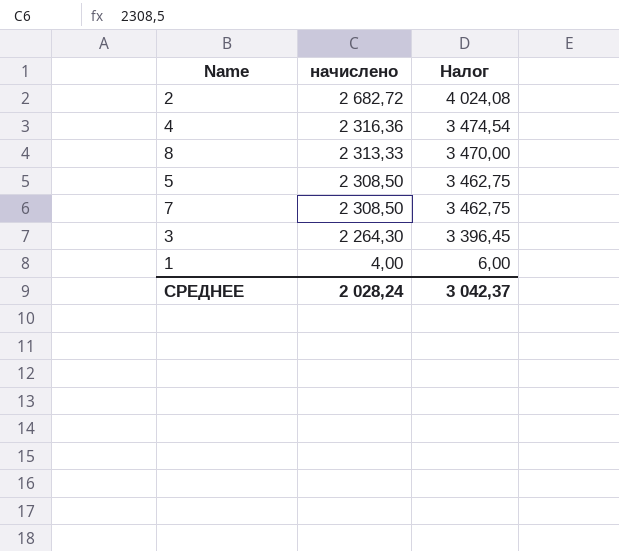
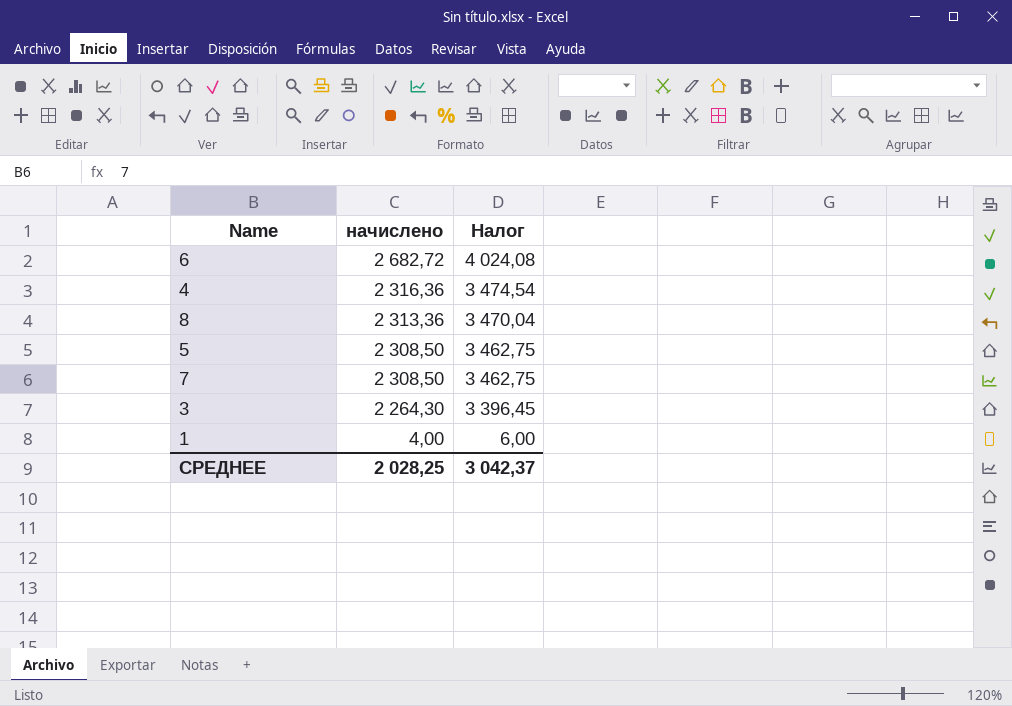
row 2: 2 682,72 | 4 024,08 -> none
row 6: none -> 2 682,72 | 4 024,08
8 | начислено: 2 313,33 -> 2 313,36
8 | Налог: 3 470,00 -> 3 470,04
СРЕДНЕЕ | начислено: 2 028,24 -> 2 028,25

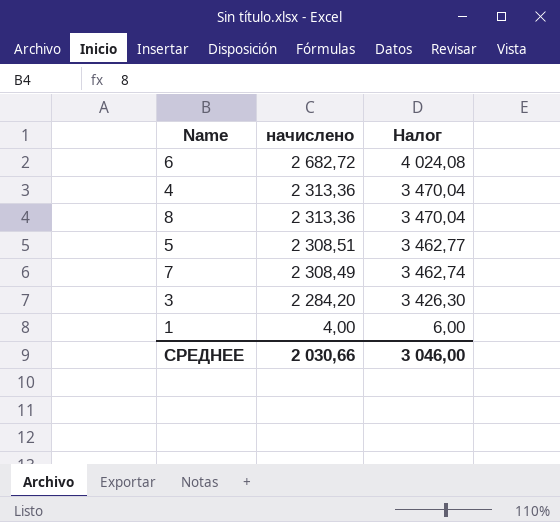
4 | начислено: 2 316,36 -> 2 313,36
4 | Налог: 3 474,54 -> 3 470,04
5 | начислено: 2 308,50 -> 2 308,51
5 | Налог: 3 462,75 -> 3 462,77
7 | начислено: 2 308,50 -> 2 308,49
7 | Налог: 3 462,75 -> 3 462,74
3 | начислено: 2 264,30 -> 2 284,20
3 | Налог: 3 396,45 -> 3 426,30
СРЕДНЕЕ | начислено: 2 028,25 -> 2 030,66
СРЕДНЕЕ | Налог: 3 042,37 -> 3 046,00

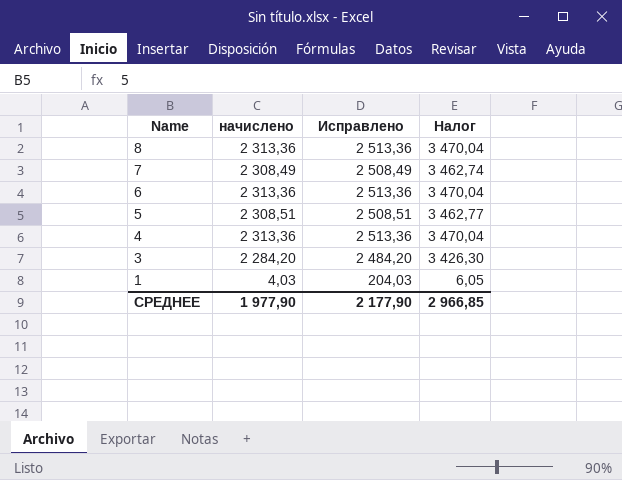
row order: начислено descending -> Name descending
column Исправлено | formula: none -> [начислено] + 200
6 | начислено: 2 682,72 -> 2 313,36
6 | Налог: 4 024,08 -> 3 470,04
1 | начислено: 4,00 -> 4,03
1 | Налог: 6,00 -> 6,05
СРЕДНЕЕ | начислено: 2 030,66 -> 1 977,90
СРЕДНЕЕ | Налог: 3 046,00 -> 2 966,85

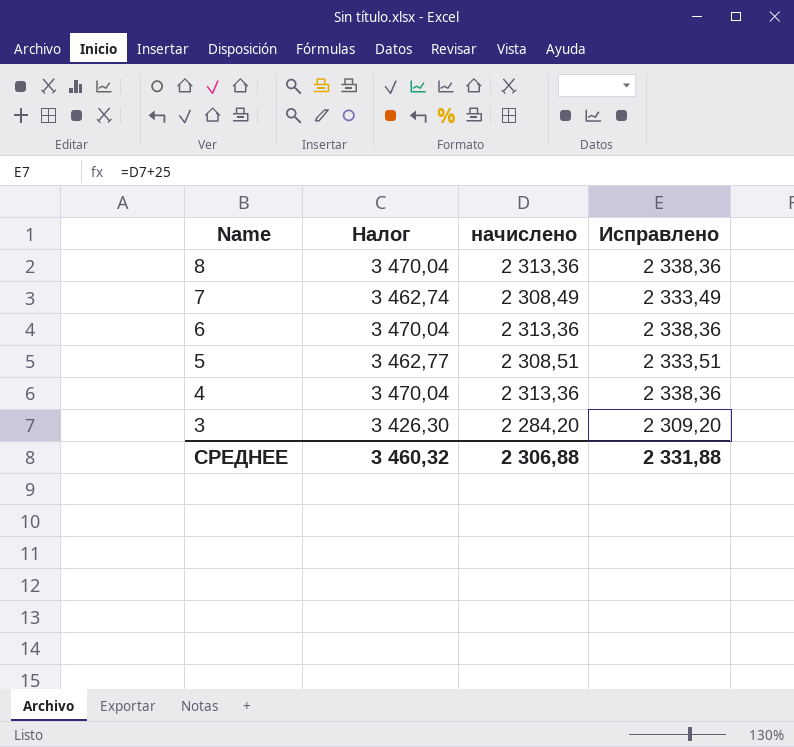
column Налог | position: 4 -> 2
column Исправлено | formula: [начислено] + 200 -> [начислено] + 25
row 1: 4,03 | 204,03 | 6,05 -> none
СРЕДНЕЕ | Налог: 2 966,85 -> 3 460,32
СРЕДНЕЕ | начислено: 1 977,90 -> 2 306,88
СРЕДНЕЕ | Исправлено: 2 177,90 -> 2 331,88

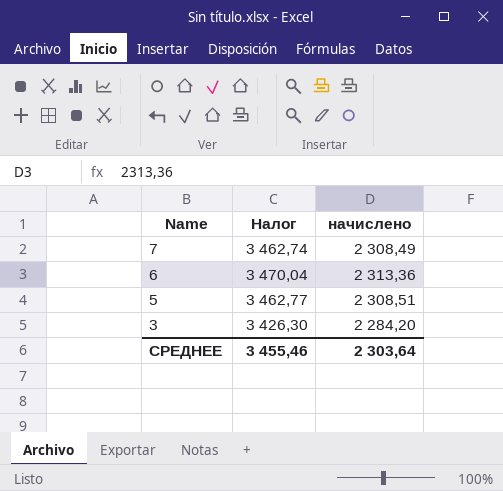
column Исправлено | formula: [начислено] + 25 -> none
row 8: 3 470,04 | 2 313,36 | 2 338,36 -> none
row 4: 3 470,04 | 2 313,36 | 2 338,36 -> none
СРЕДНЕЕ | Налог: 3 460,32 -> 3 455,46
СРЕДНЕЕ | начислено: 2 306,88 -> 2 303,64

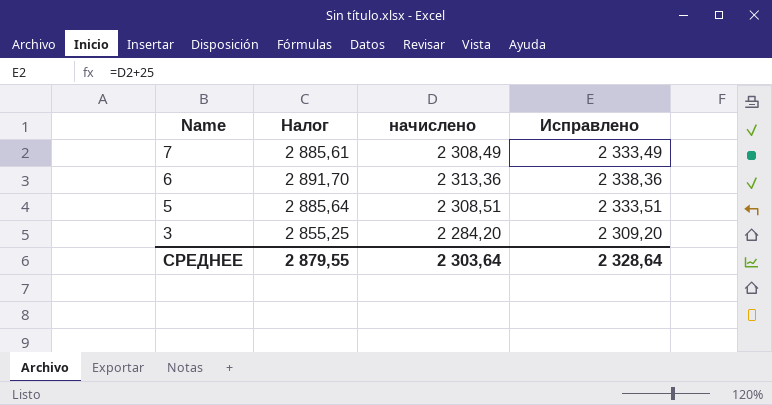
column Налог | formula: [начислено] * 1,5 -> [начислено] * 1,25
column Исправлено | formula: none -> [начислено] + 25
СРЕДНЕЕ | Налог: 3 455,46 -> 2 879,55

